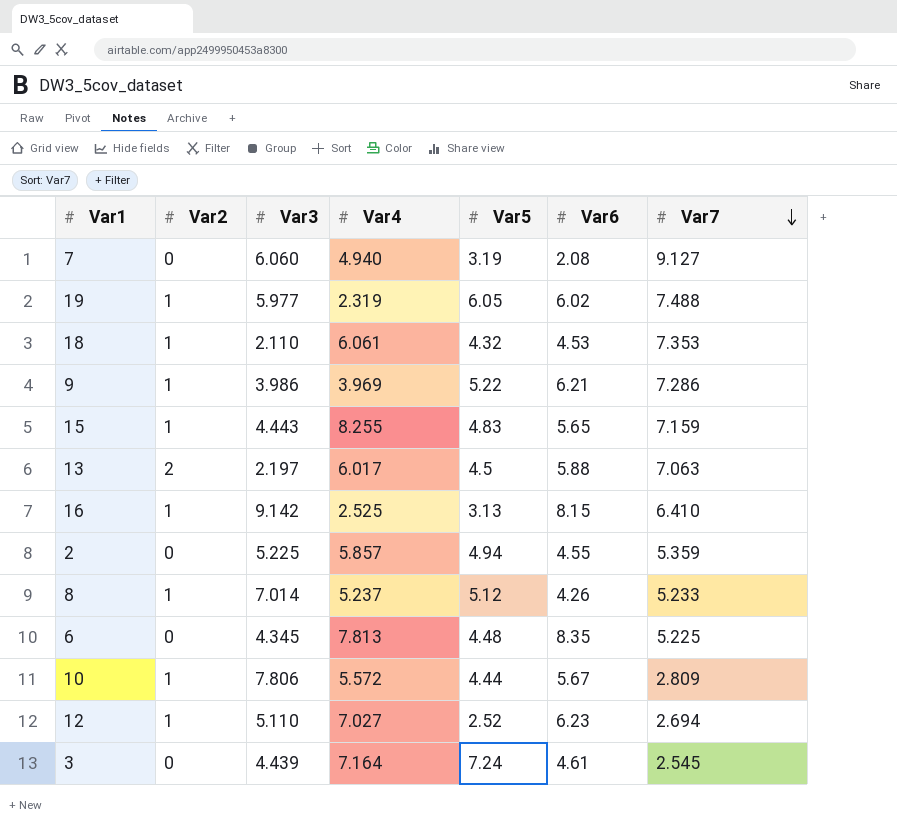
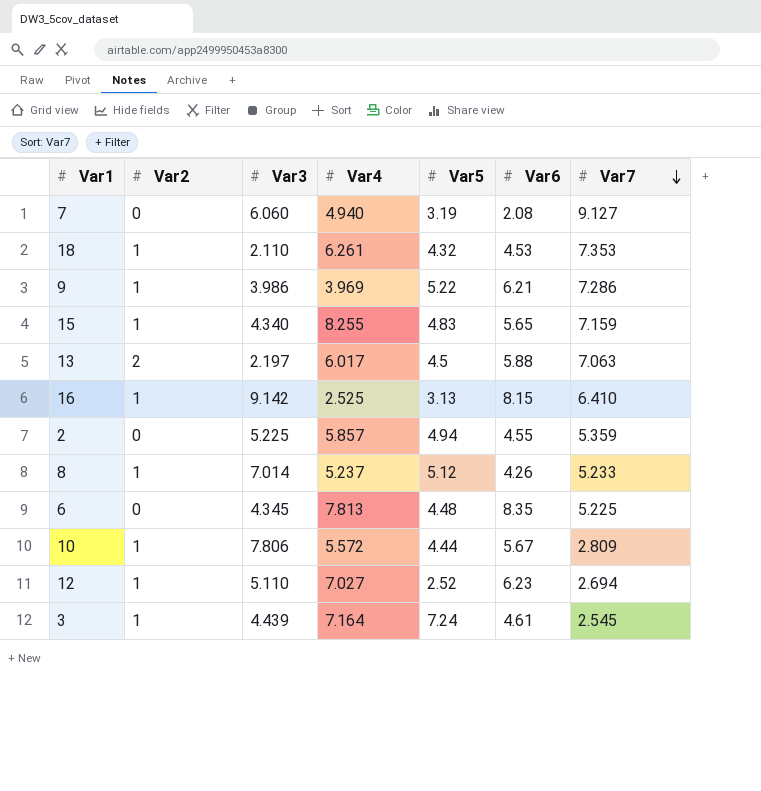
row 19: 1 | 5.977 | 2.319 | 6.05 | 6.02 | 7.488 -> none
18 | Var4: 6.061 -> 6.261
15 | Var3: 4.443 -> 4.340
3 | Var2: 0 -> 1

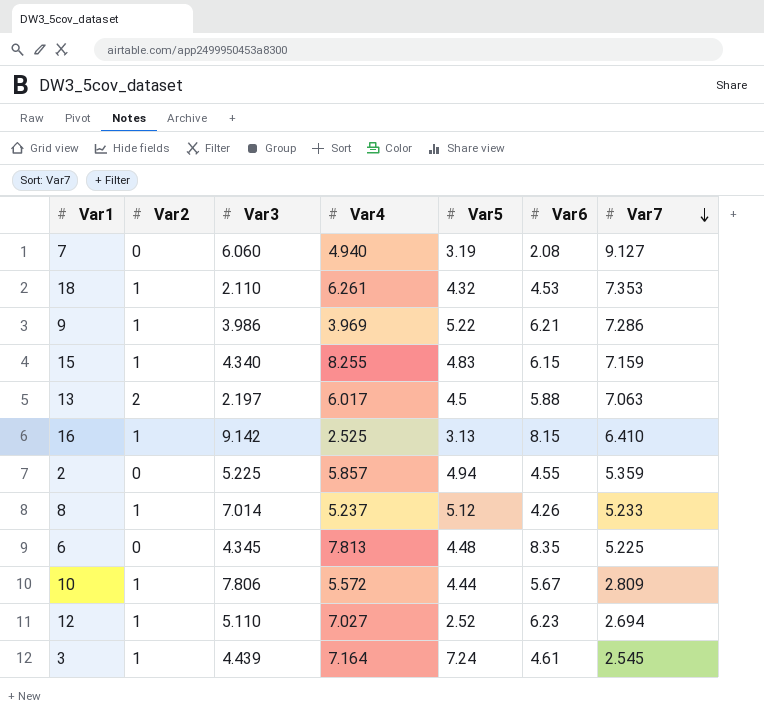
15 | Var6: 5.65 -> 6.15

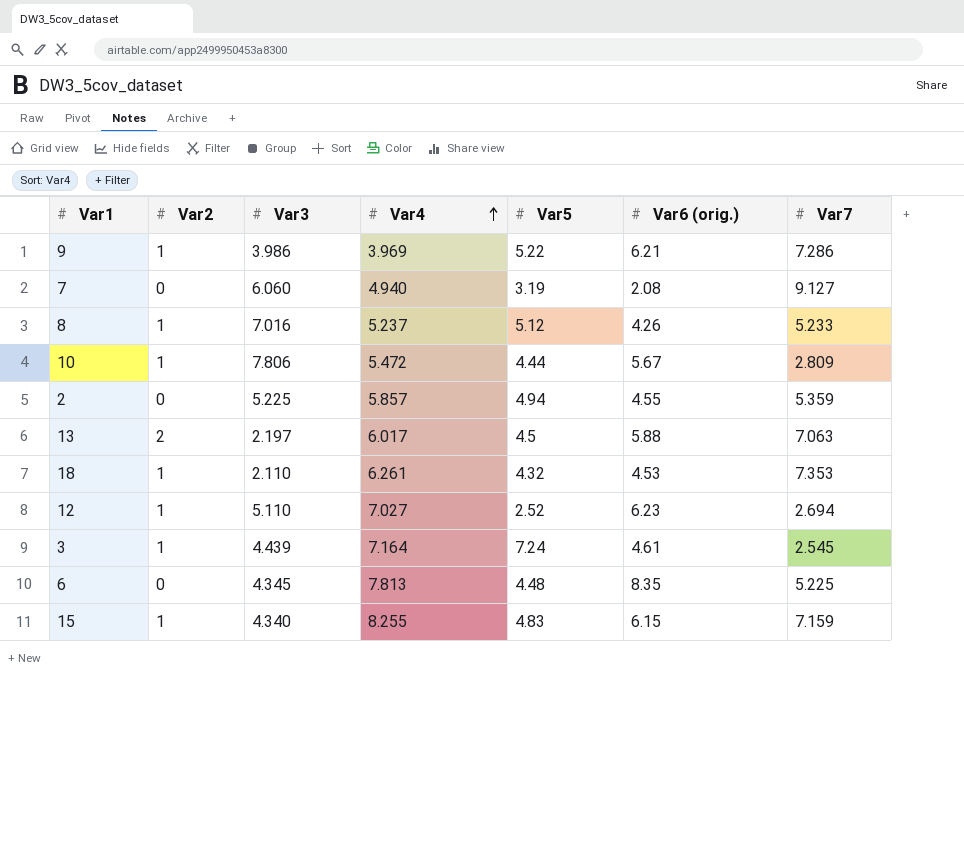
row order: Var7 descending -> Var4 ascending
column name: Var6 -> Var6 (orig.)
row 16: 1 | 9.142 | 2.525 | 3.13 | 8.15 | 6.410 -> none
8 | Var3: 7.014 -> 7.016
10 | Var4: 5.572 -> 5.472

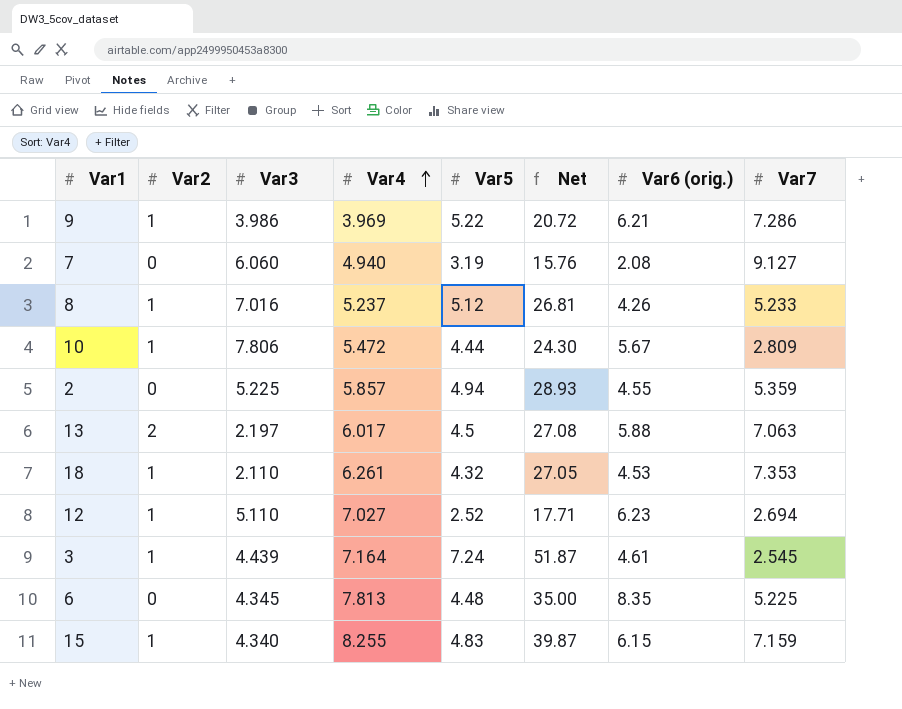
column Net | formula: none -> [Var4] * [Var5]

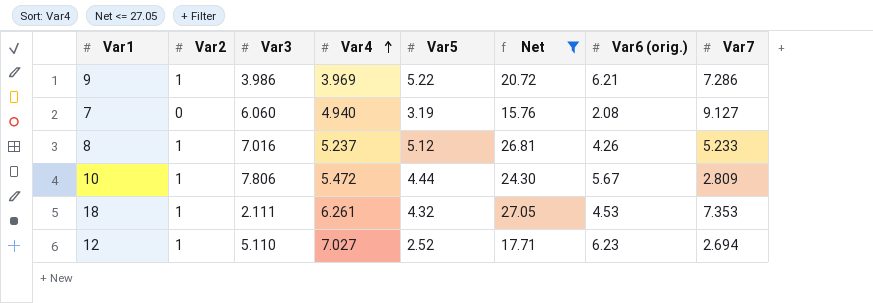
filter: none -> Net <= 27.05
18 | Var3: 2.110 -> 2.111

